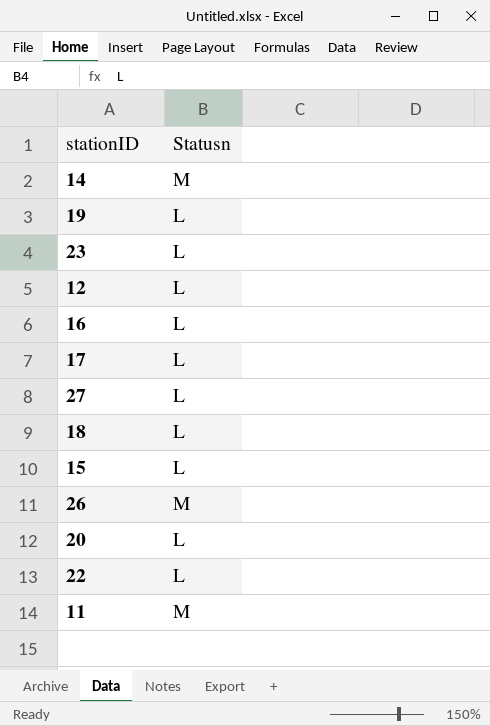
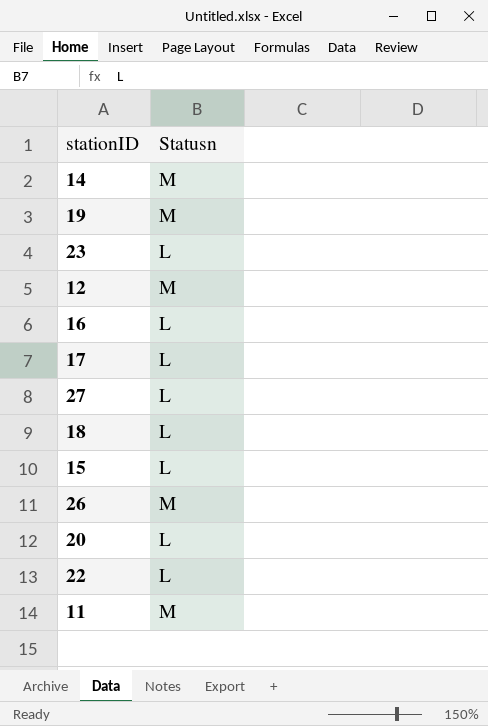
19 | Statusn: L -> M
12 | Statusn: L -> M

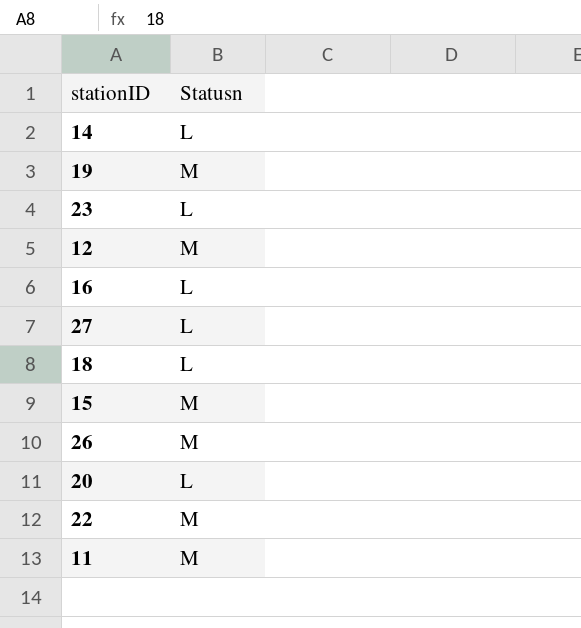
row 17: L -> none
14 | Statusn: M -> L
15 | Statusn: L -> M
22 | Statusn: L -> M

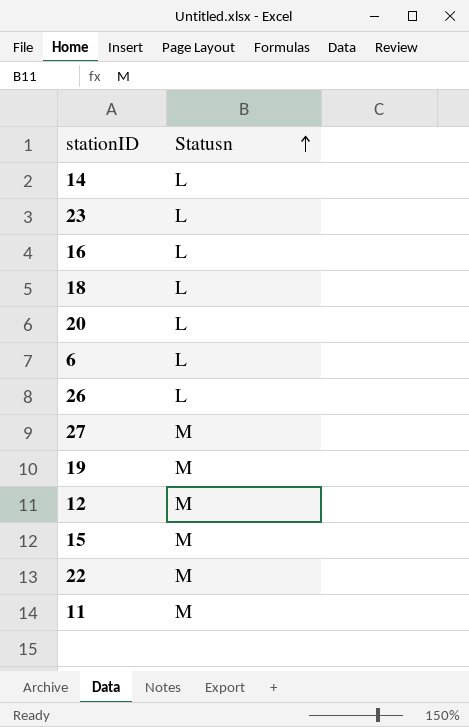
row order: none -> Statusn ascending
row 6: none -> L
26 | Statusn: M -> L
27 | Statusn: L -> M

